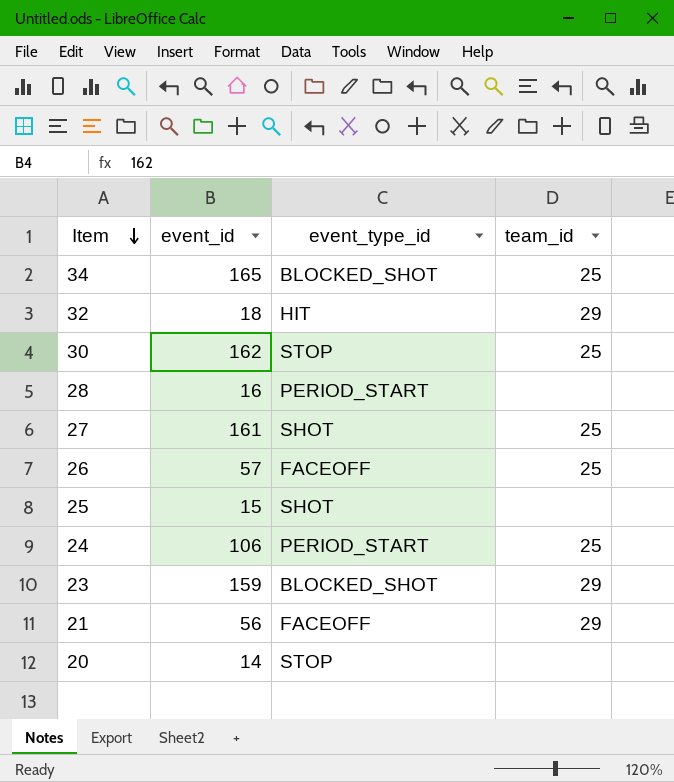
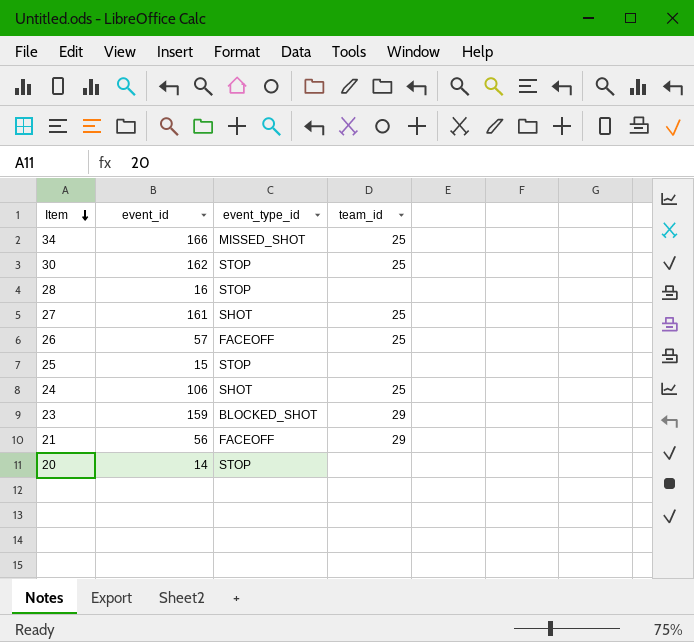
row 32: 18 | HIT | 29 -> none
34 | event_id: 165 -> 166
34 | event_type_id: BLOCKED_SHOT -> MISSED_SHOT
28 | event_type_id: PERIOD_START -> STOP
25 | event_type_id: SHOT -> STOP
24 | event_type_id: PERIOD_START -> SHOT

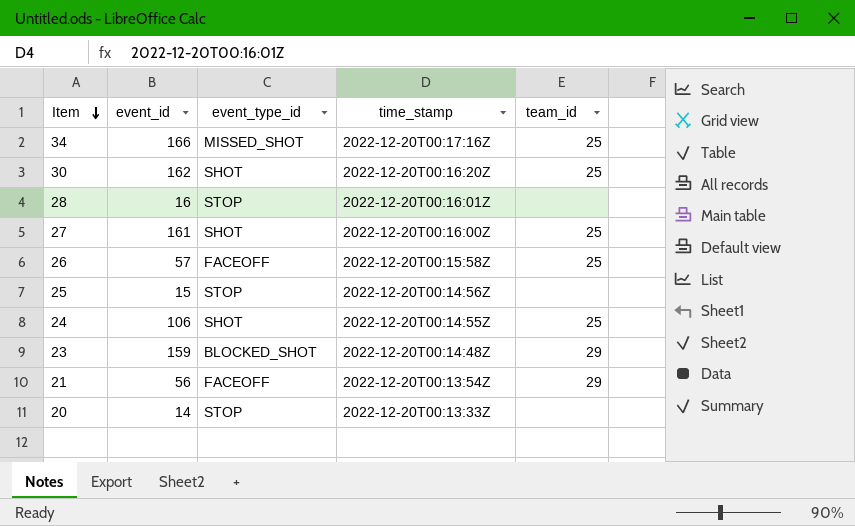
column time_stamp | position: none -> 4
30 | event_type_id: STOP -> SHOT

